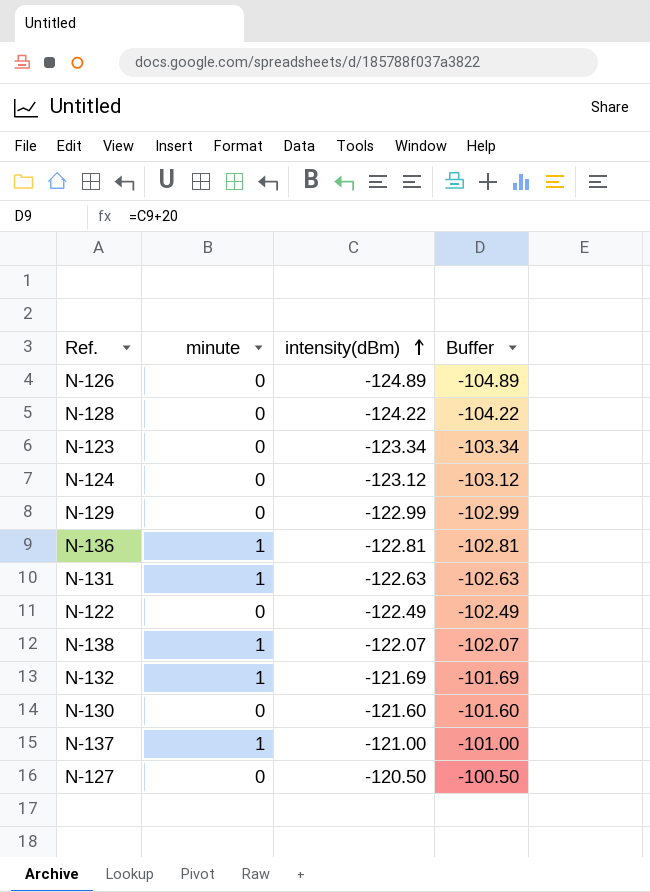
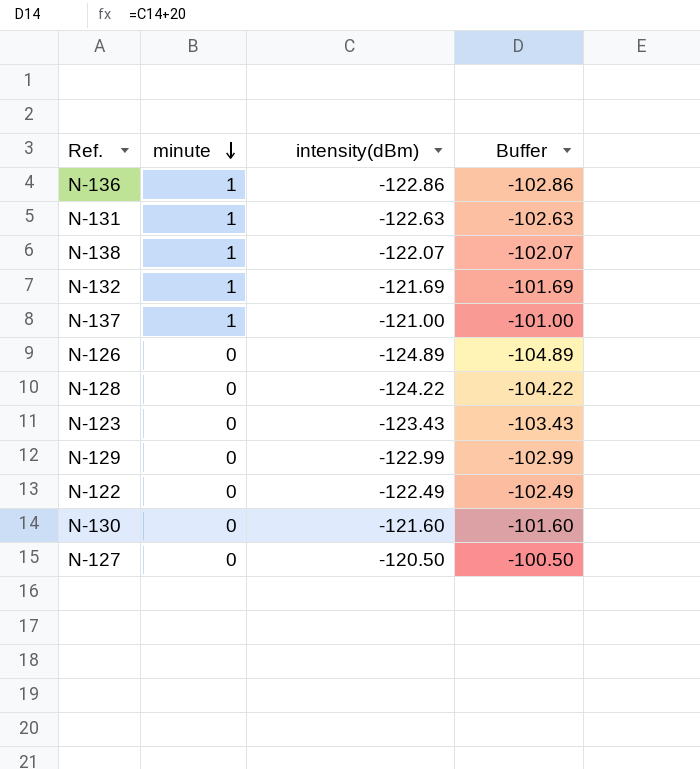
row order: intensity(dBm) ascending -> minute descending
row N-124: 0 | -123.12 | -103.12 -> none
N-136 | intensity(dBm): -122.81 -> -122.86
N-136 | Buffer: -102.81 -> -102.86
N-123 | intensity(dBm): -123.34 -> -123.43
N-123 | Buffer: -103.34 -> -103.43

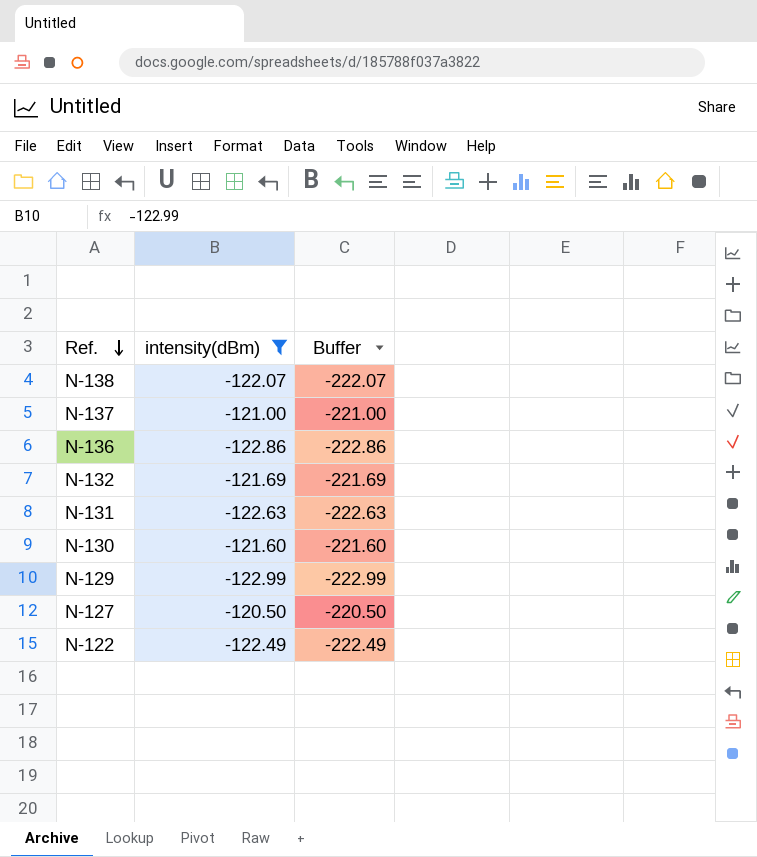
filter: none -> intensity(dBm) >= -122.99
row order: minute descending -> Ref. descending
column minute | position: 2 -> none
column Buffer | formula: [intensity(dBm)] + 20 -> [intensity(dBm)] - 100

